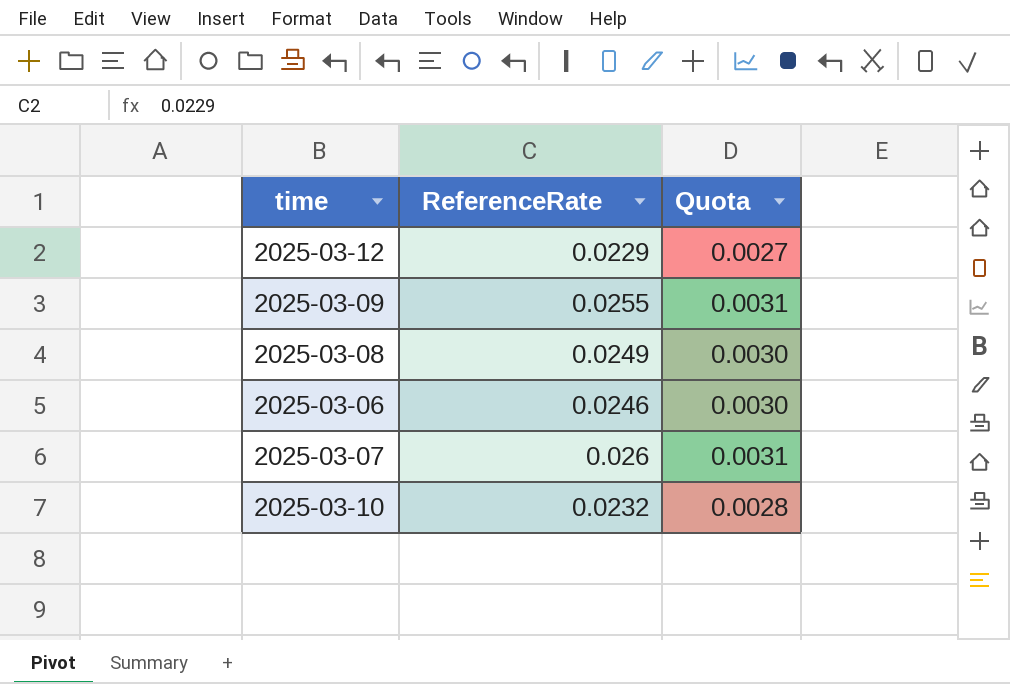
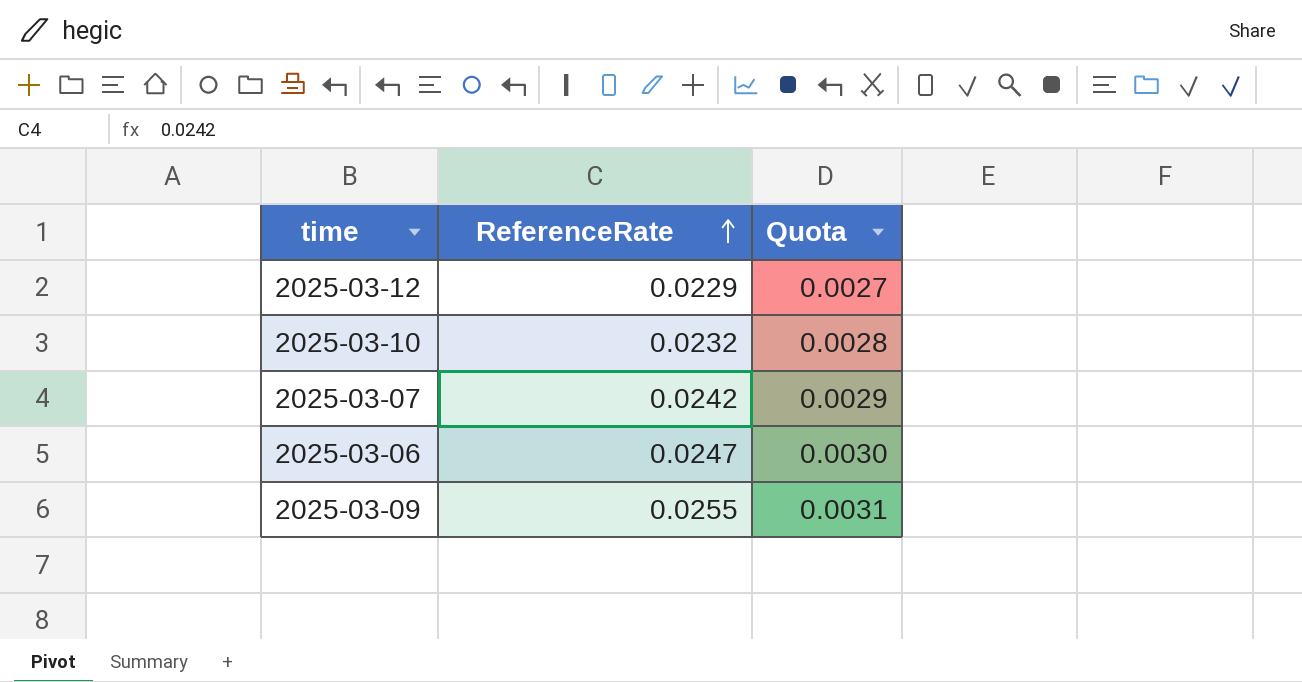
row order: none -> ReferenceRate ascending
row 2025-03-08: 0.0249 | 0.0030 -> none
2025-03-07 | ReferenceRate: 0.026 -> 0.0242
2025-03-07 | Quota: 0.0031 -> 0.0029
2025-03-06 | ReferenceRate: 0.0246 -> 0.0247

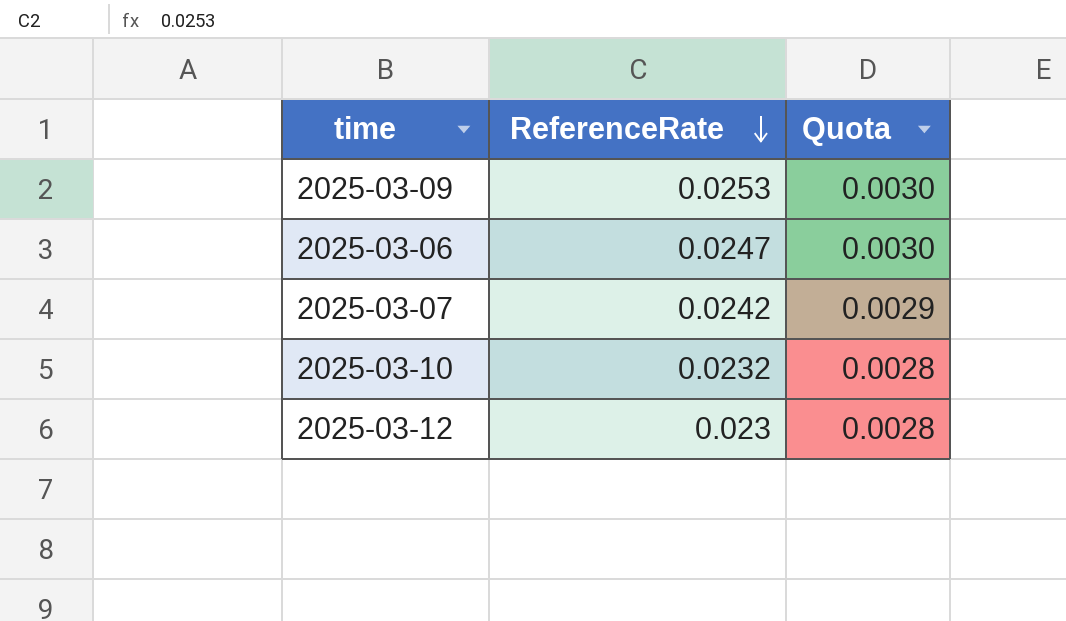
row order: ReferenceRate ascending -> ReferenceRate descending
2025-03-09 | ReferenceRate: 0.0255 -> 0.0253
2025-03-09 | Quota: 0.0031 -> 0.0030
2025-03-12 | ReferenceRate: 0.0229 -> 0.023
2025-03-12 | Quota: 0.0027 -> 0.0028

